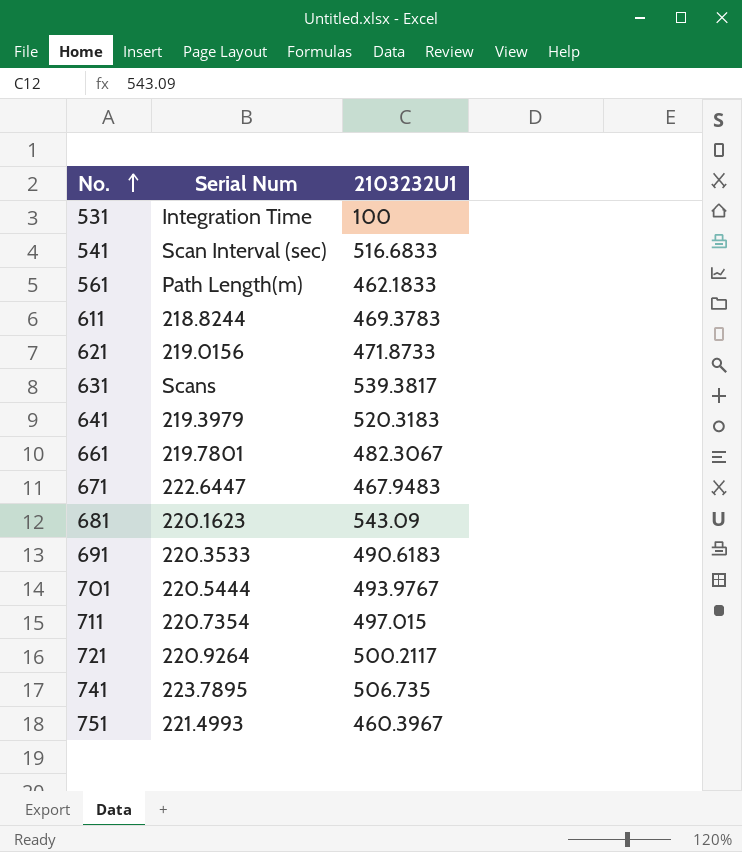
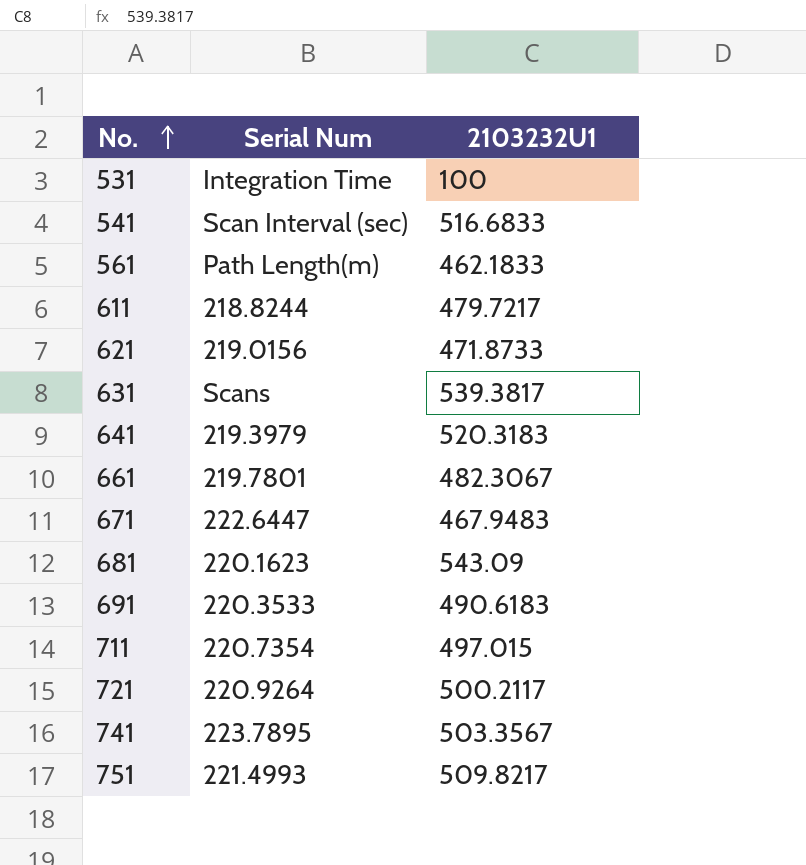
row 701: 220.5444 | 493.9767 -> none
611 | 2103232U1: 469.3783 -> 479.7217
741 | 2103232U1: 506.735 -> 503.3567
751 | 2103232U1: 460.3967 -> 509.8217

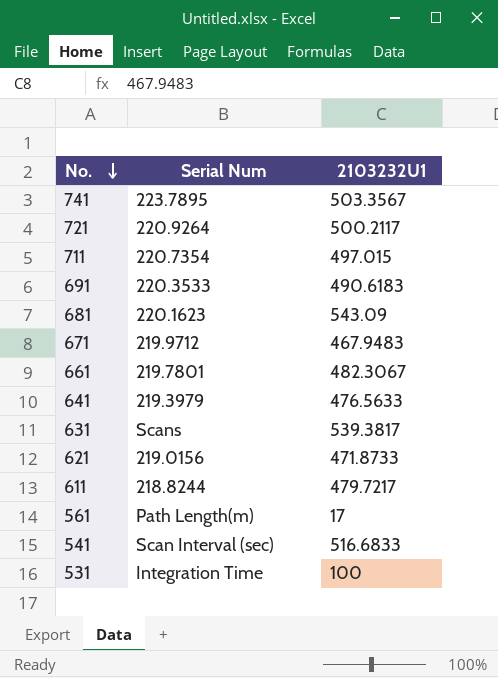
row order: No. ascending -> No. descending
row 751: 221.4993 | 509.8217 -> none
671 | Serial Num: 222.6447 -> 219.9712
641 | 2103232U1: 520.3183 -> 476.5633
561 | 2103232U1: 462.1833 -> 17

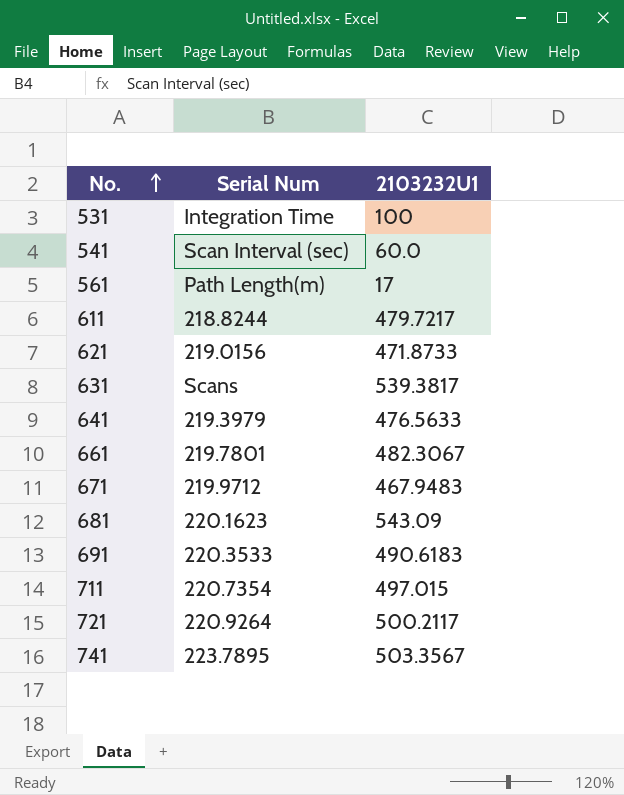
row order: No. descending -> No. ascending
541 | 2103232U1: 516.6833 -> 60.0

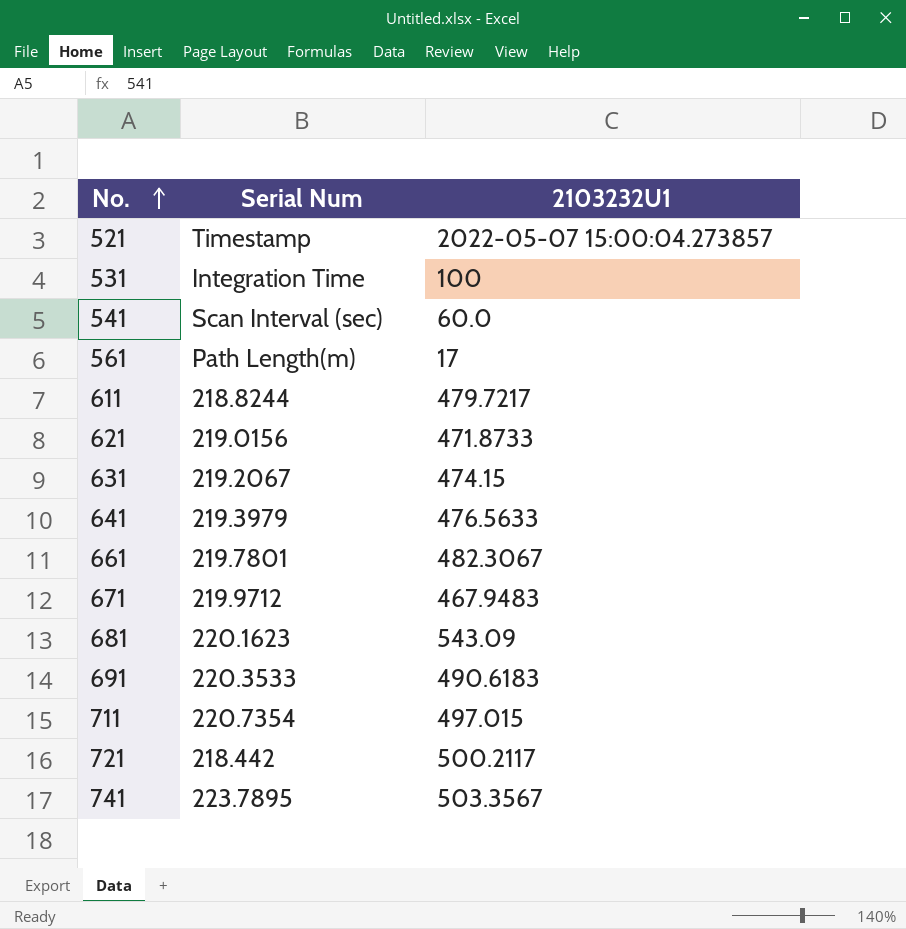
row 521: none -> Timestamp | 2022-05-07 15:00:04.273857
631 | Serial Num: Scans -> 219.2067
631 | 2103232U1: 539.3817 -> 474.15
721 | Serial Num: 220.9264 -> 218.442

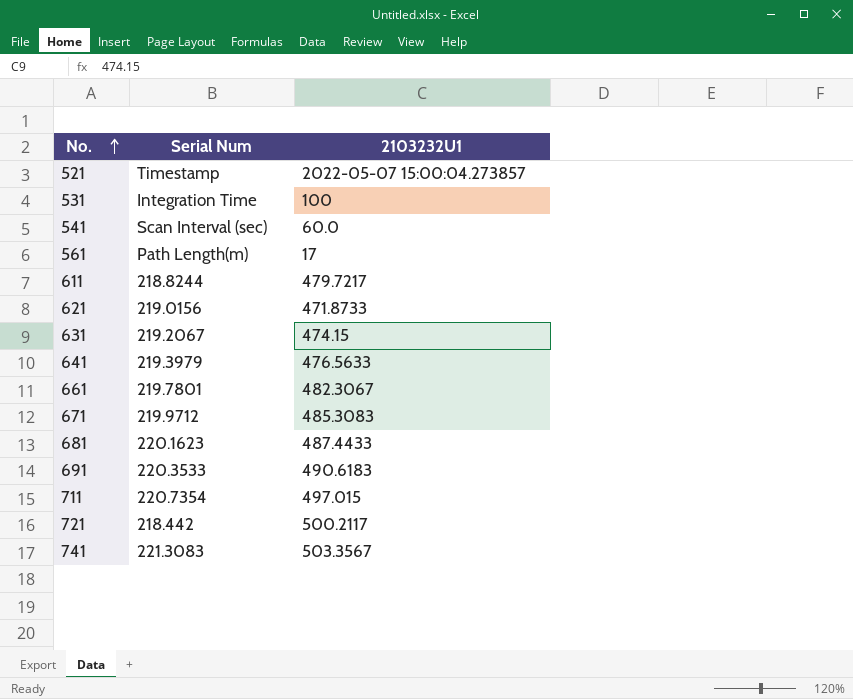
671 | 2103232U1: 467.9483 -> 485.3083
681 | 2103232U1: 543.09 -> 487.4433
741 | Serial Num: 223.7895 -> 221.3083

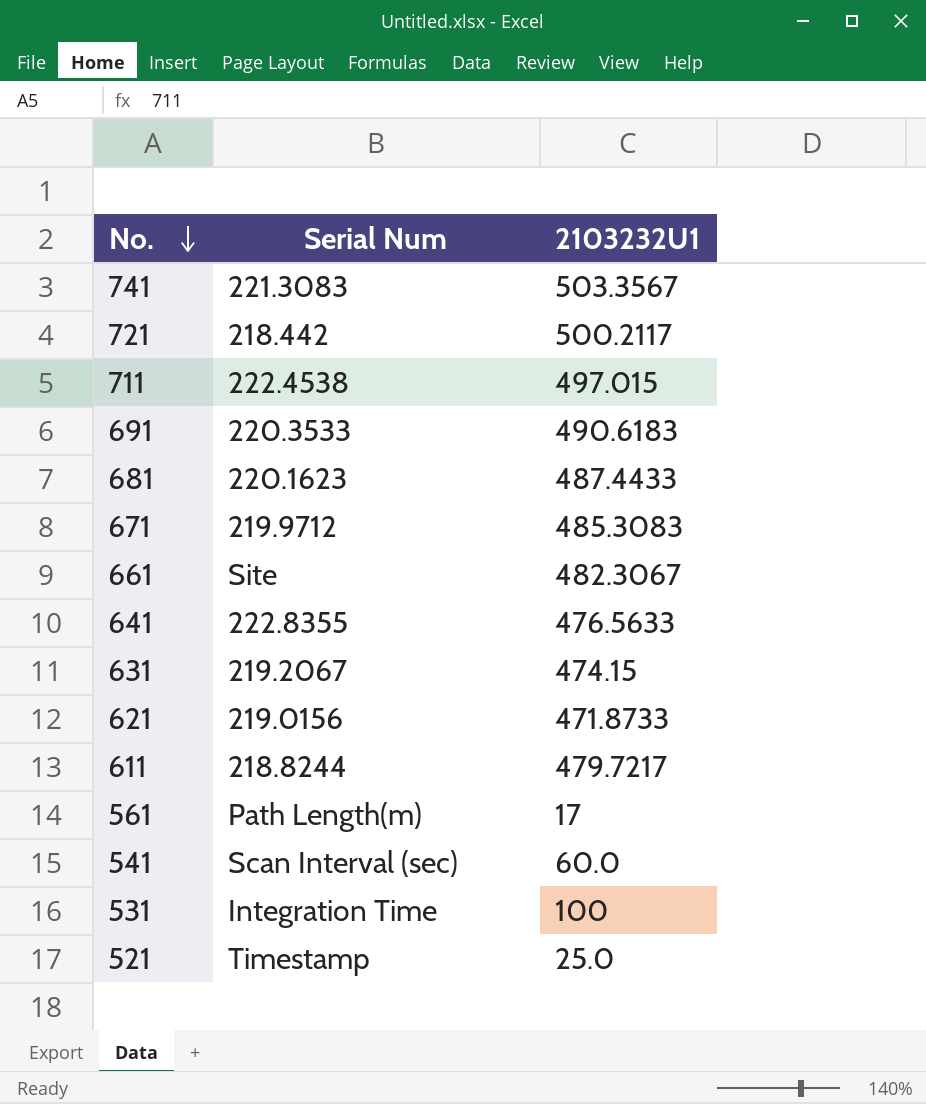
row order: No. ascending -> No. descending
711 | Serial Num: 220.7354 -> 222.4538
661 | Serial Num: 219.7801 -> Site
641 | Serial Num: 219.3979 -> 222.8355
521 | 2103232U1: 2022-05-07 15:00:04.273857 -> 25.0

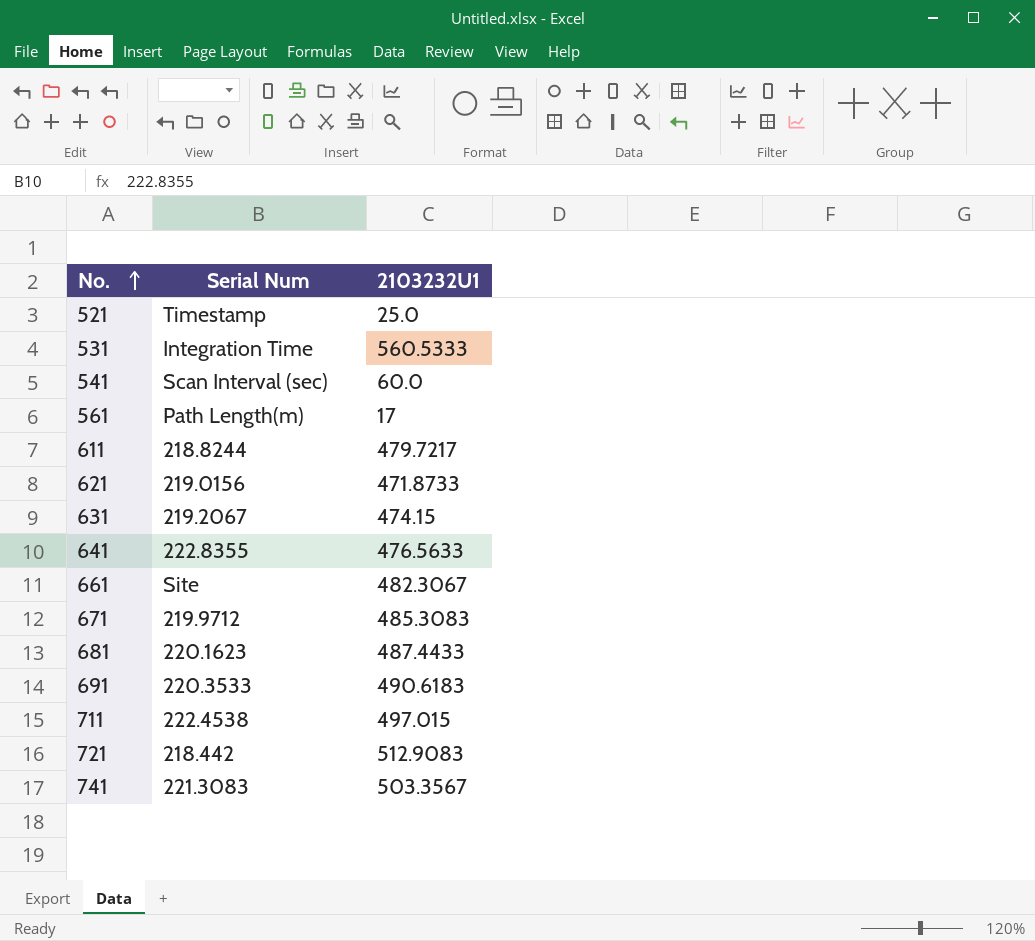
row order: No. descending -> No. ascending
531 | 2103232U1: 100 -> 560.5333
721 | 2103232U1: 500.2117 -> 512.9083

